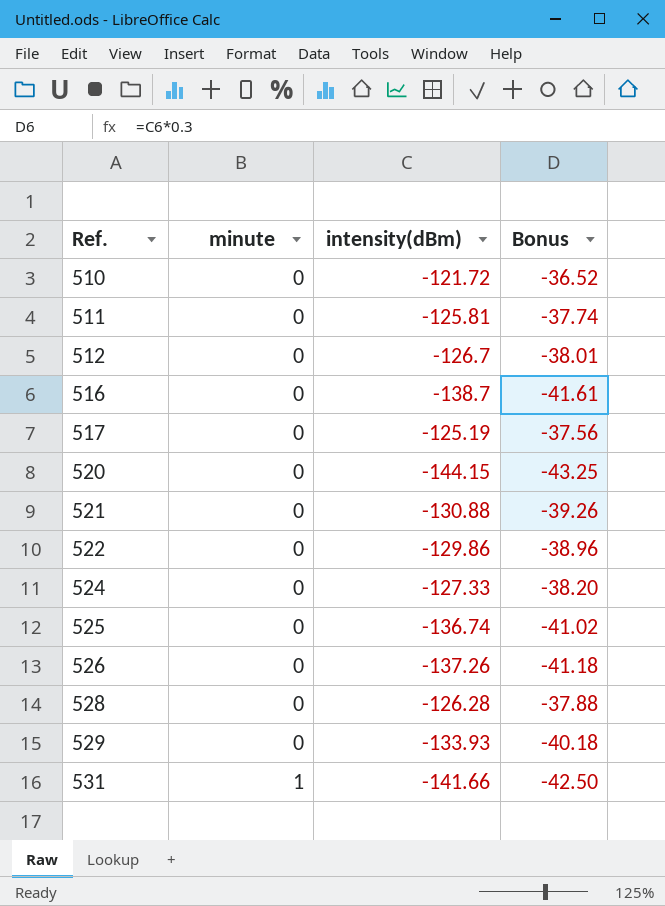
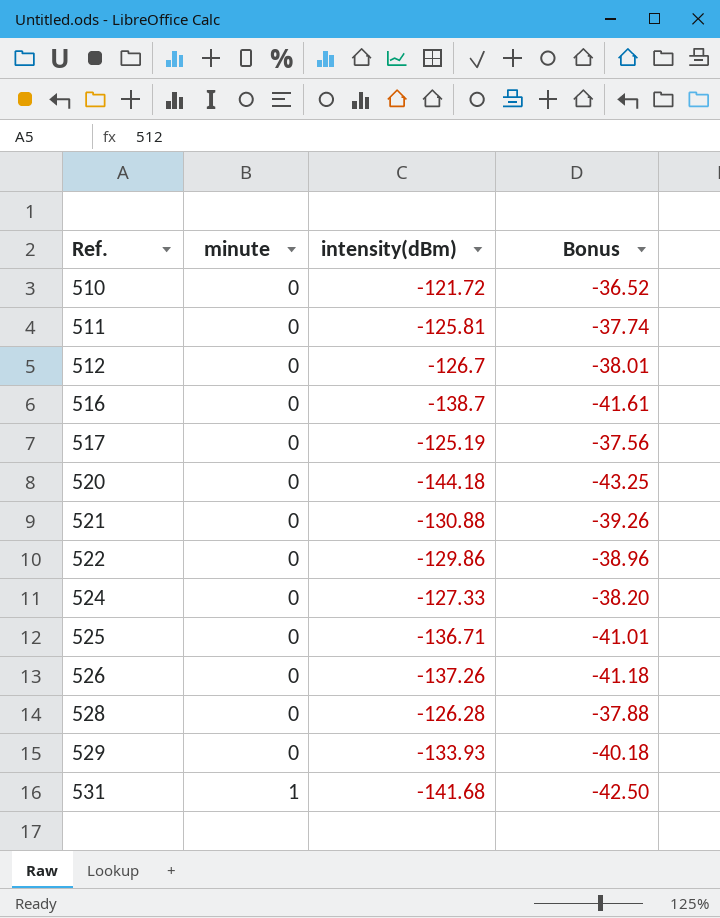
520 | intensity(dBm): -144.15 -> -144.18
525 | intensity(dBm): -136.74 -> -136.71
525 | Bonus: -41.02 -> -41.01
531 | intensity(dBm): -141.66 -> -141.68

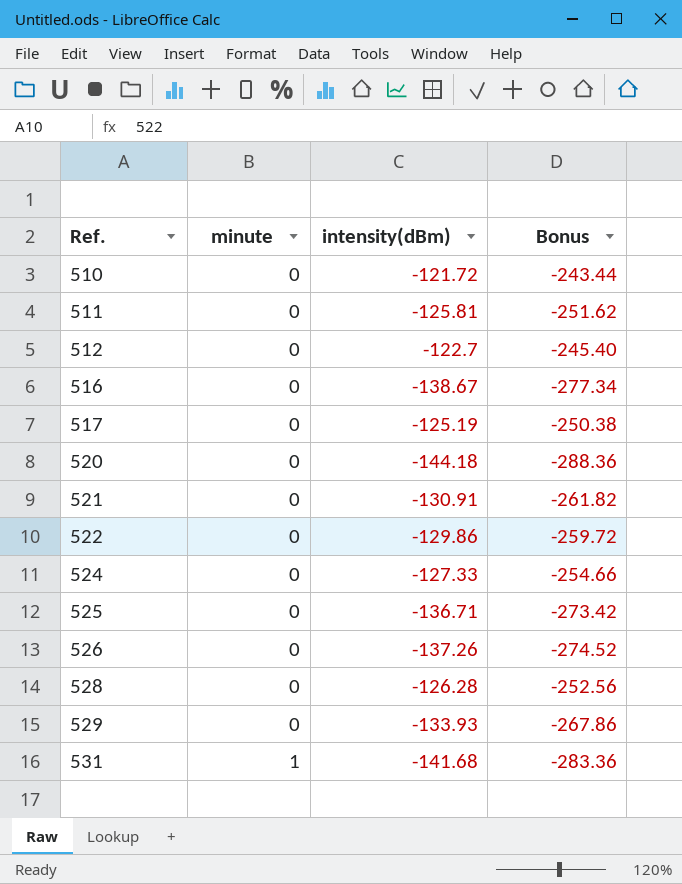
column Bonus | formula: [intensity(dBm)] * 0.3 -> [intensity(dBm)] * 2
512 | intensity(dBm): -126.7 -> -122.7
516 | intensity(dBm): -138.7 -> -138.67
521 | intensity(dBm): -130.88 -> -130.91

